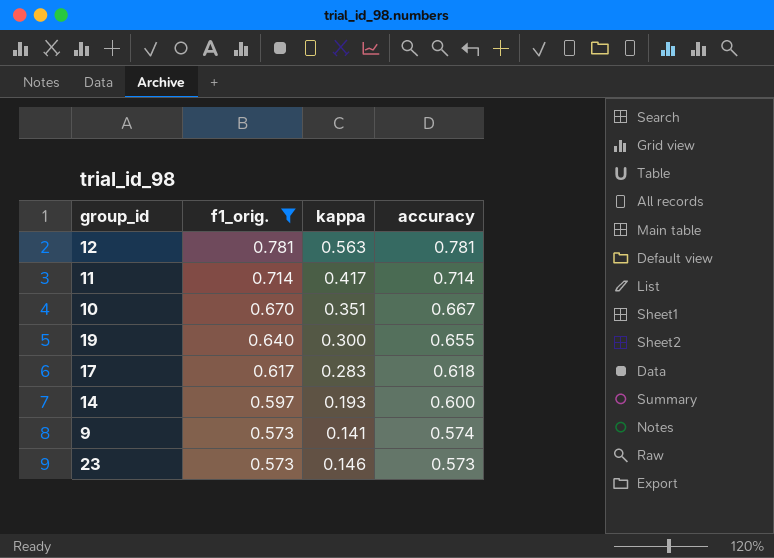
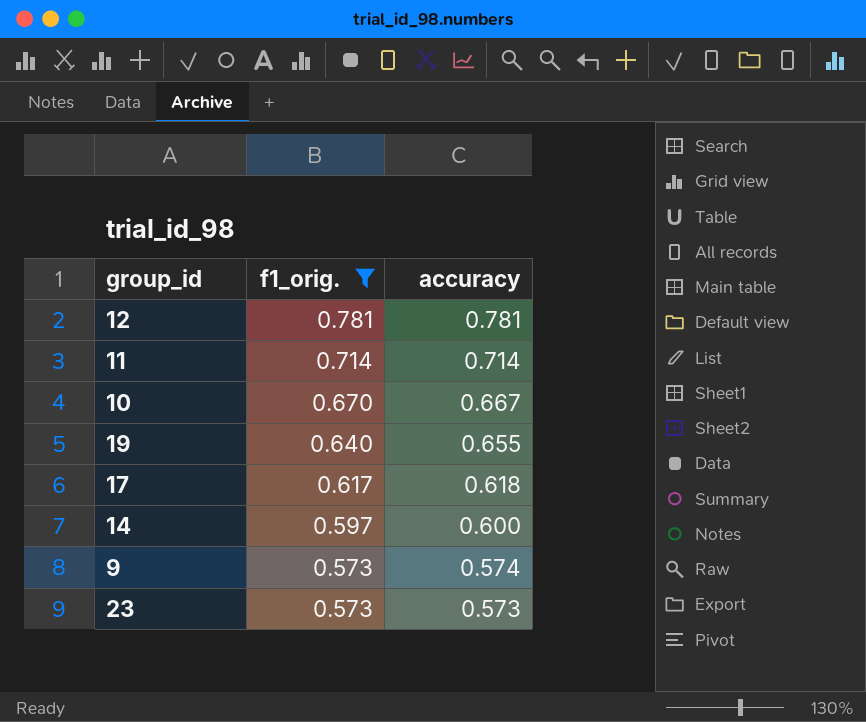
column kappa | position: 3 -> none

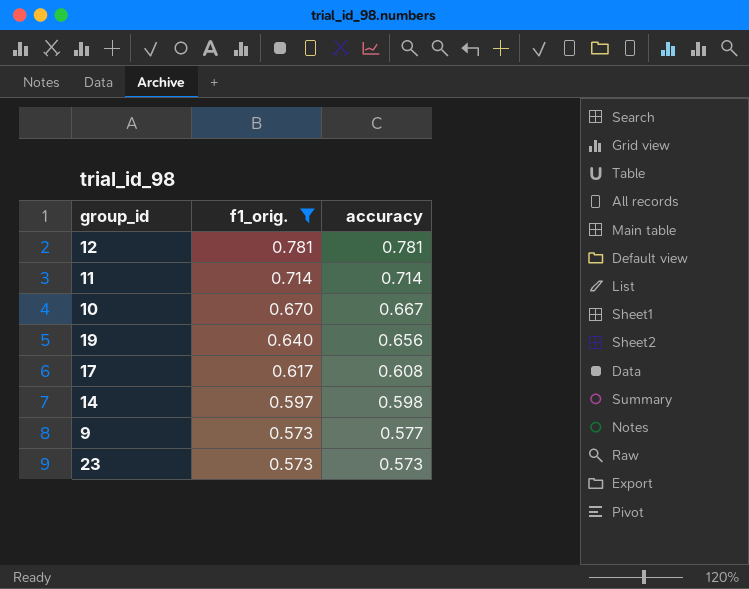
19 | accuracy: 0.655 -> 0.656
17 | accuracy: 0.618 -> 0.608
14 | accuracy: 0.600 -> 0.598
9 | accuracy: 0.574 -> 0.577

